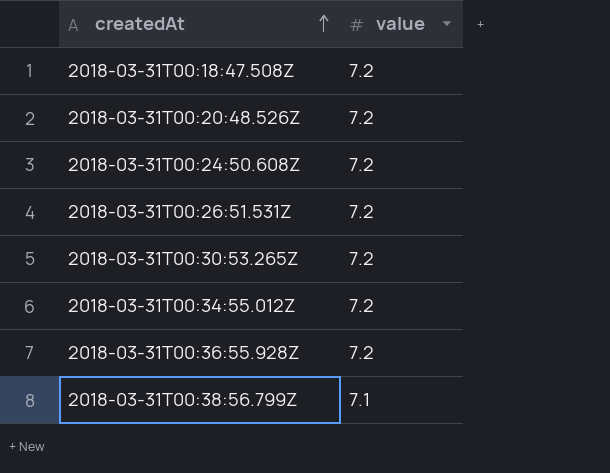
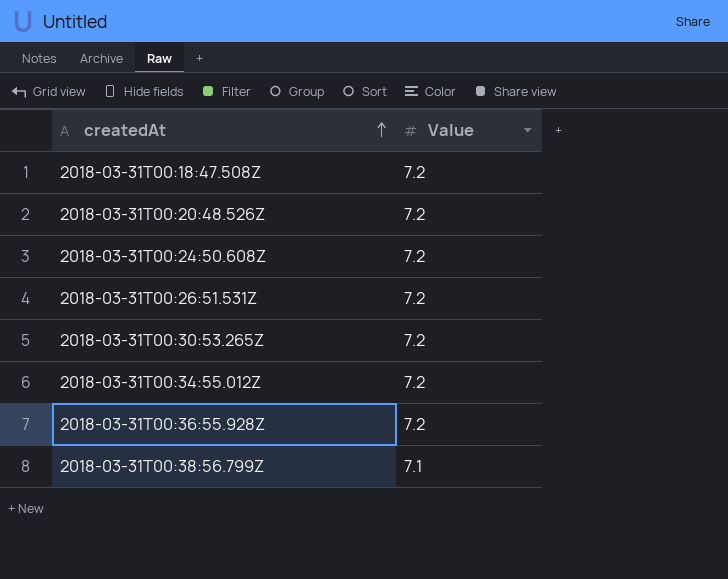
column name: value -> Value

